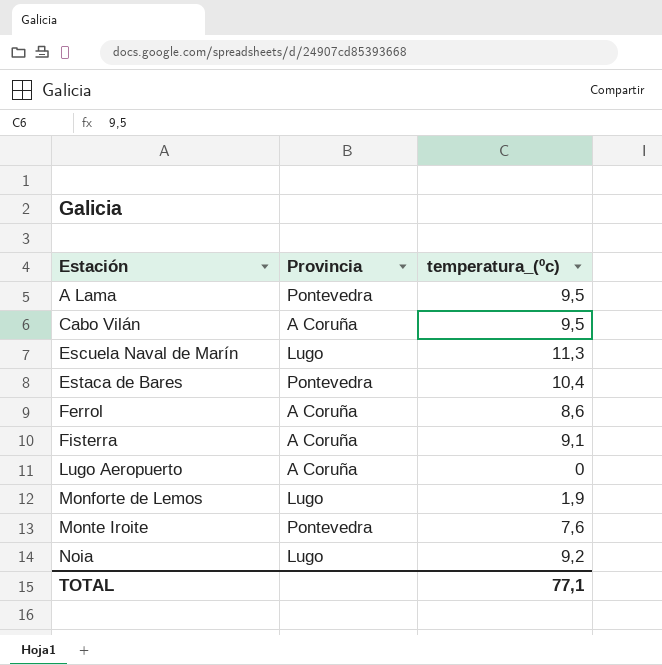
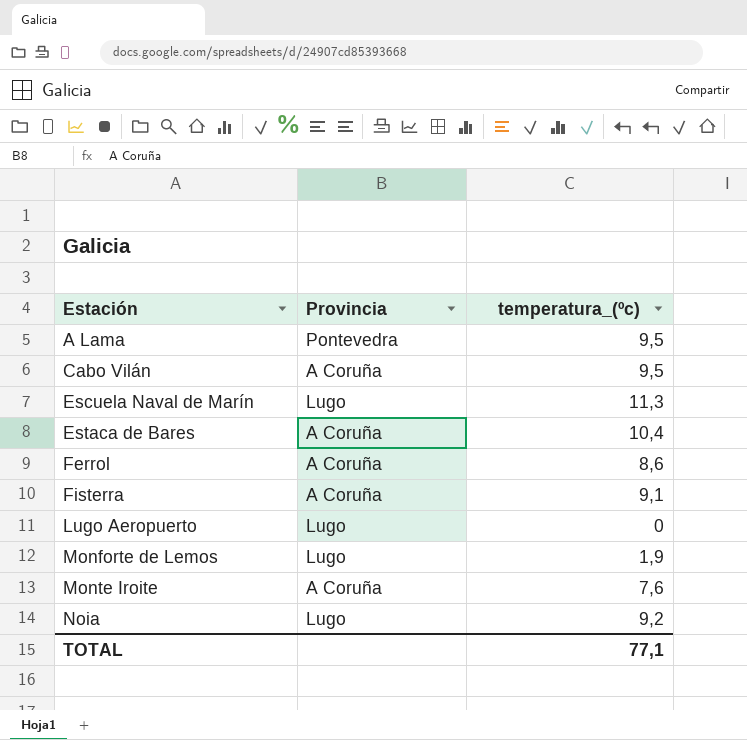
Estaca de Bares | Provincia: Pontevedra -> A Coruña
Lugo Aeropuerto | Provincia: A Coruña -> Lugo
Monte Iroite | Provincia: Pontevedra -> A Coruña

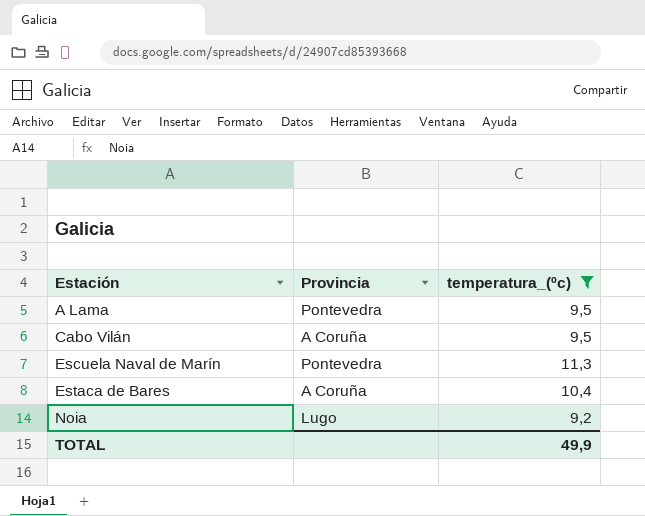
filter: none -> temperatura_(ºc) >= 9,2
Escuela Naval de Marín | Provincia: Lugo -> Pontevedra
TOTAL | temperatura_(ºc): 77,1 -> 49,9

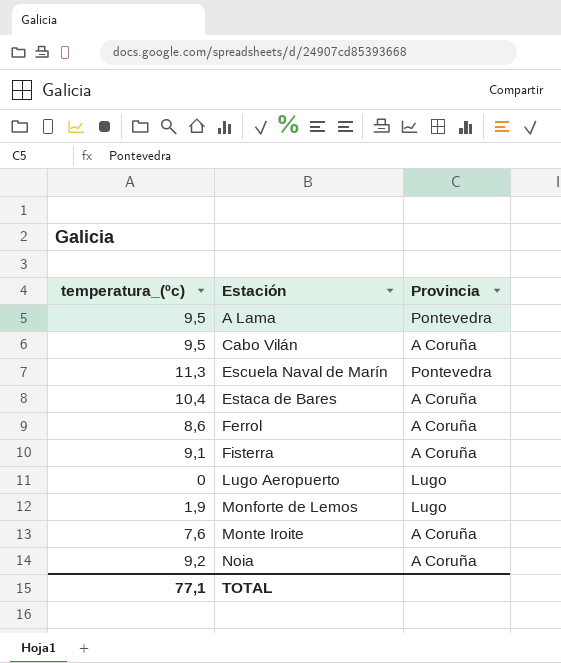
filter: temperatura_(ºc) >= 9,2 -> none
column temperatura_(ºc) | position: 3 -> 1
Noia | Provincia: Lugo -> A Coruña
TOTAL | temperatura_(ºc): 49,9 -> 77,1

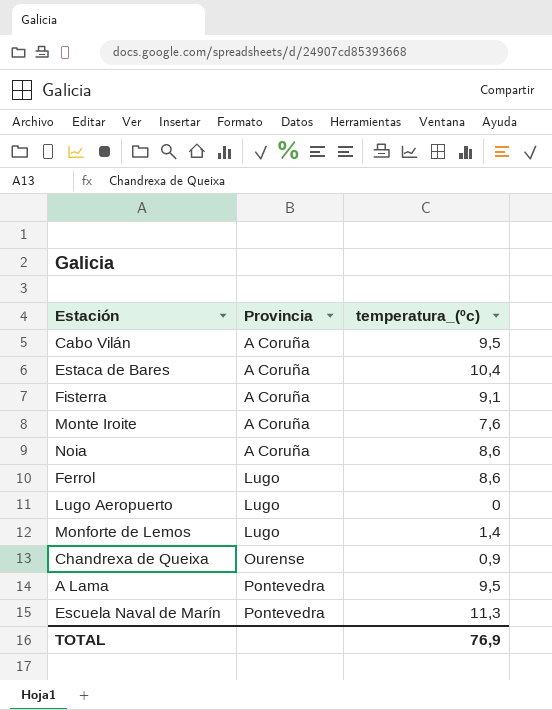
row order: Estación ascending -> Provincia ascending
column temperatura_(ºc) | position: 1 -> 3
Noia | temperatura_(ºc): 9,2 -> 8,6
Ferrol | Provincia: A Coruña -> Lugo
Monforte de Lemos | temperatura_(ºc): 1,9 -> 1,4
row Chandrexa de Queixa: none -> Ourense | 0,9
TOTAL | temperatura_(ºc): 77,1 -> 76,9

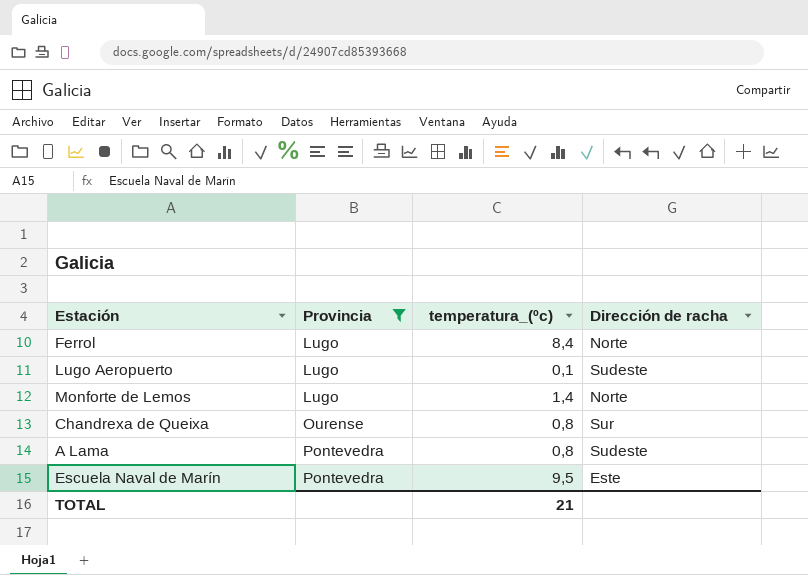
filter: none -> Provincia != A Coruña
column Dirección de racha | position: none -> 4
Ferrol | temperatura_(ºc): 8,6 -> 8,4
Lugo Aeropuerto | temperatura_(ºc): 0 -> 0,1
Chandrexa de Queixa | temperatura_(ºc): 0,9 -> 0,8
A Lama | temperatura_(ºc): 9,5 -> 0,8
Escuela Naval de Marín | temperatura_(ºc): 11,3 -> 9,5
TOTAL | temperatura_(ºc): 76,9 -> 21

